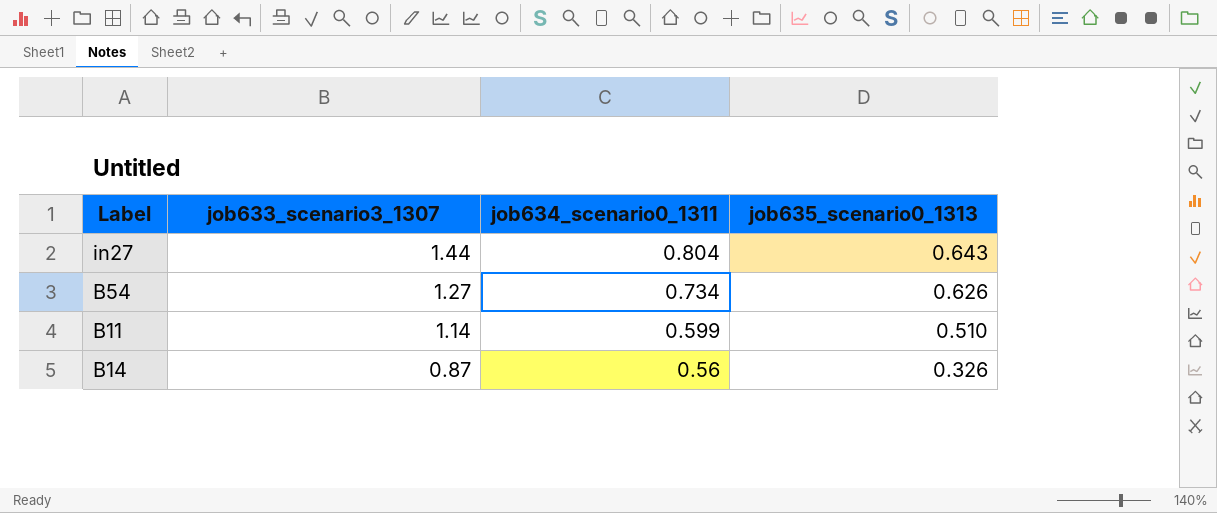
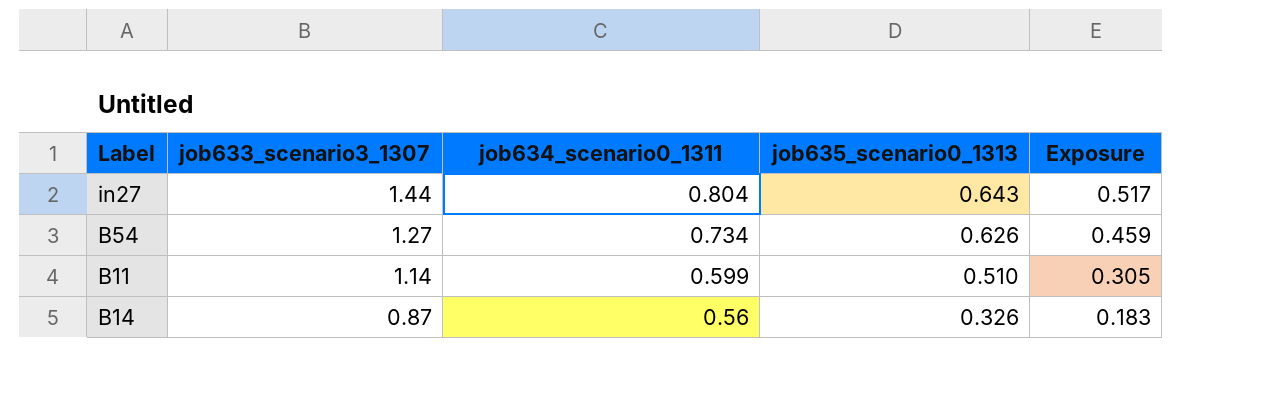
column Exposure | formula: none -> [job634_scenario0_1311] * [job635_scenario0_1313]

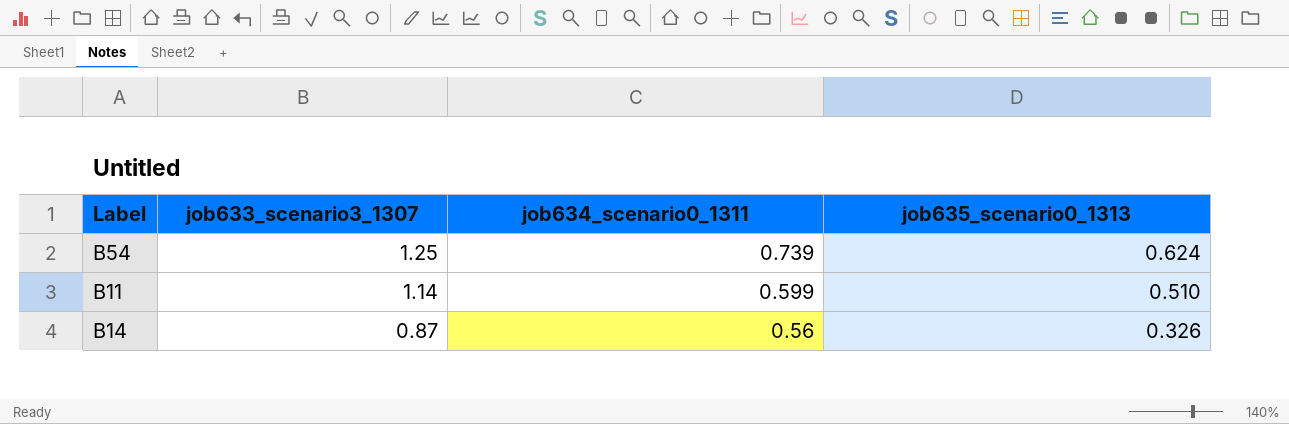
column Exposure | formula: [job634_scenario0_1311] * [job635_scenario0_1313] -> none
row in27: 1.44 | 0.804 | 0.643 | 0.517 -> none
B54 | job633_scenario3_1307: 1.27 -> 1.25
B54 | job634_scenario0_1311: 0.734 -> 0.739
B54 | job635_scenario0_1313: 0.626 -> 0.624

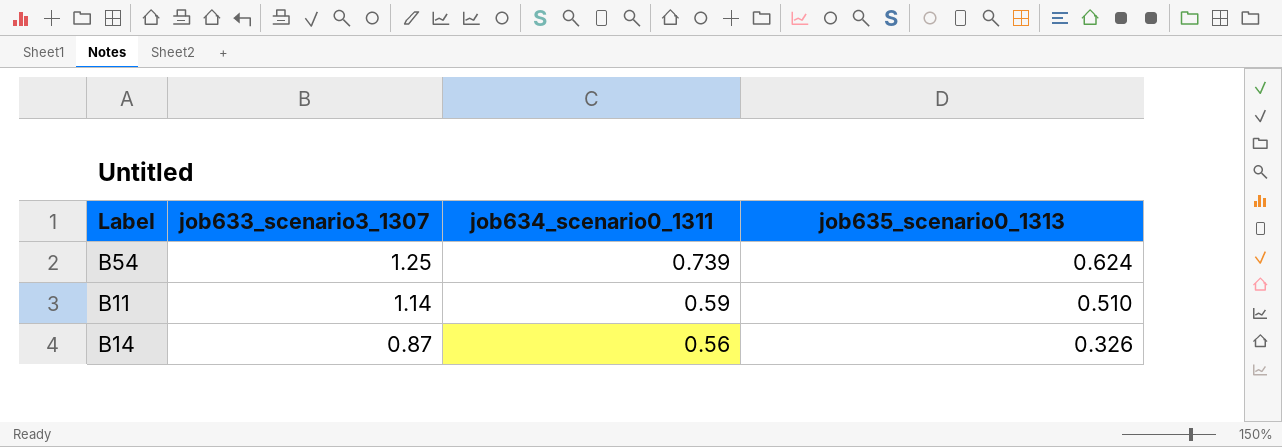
B11 | job634_scenario0_1311: 0.599 -> 0.59

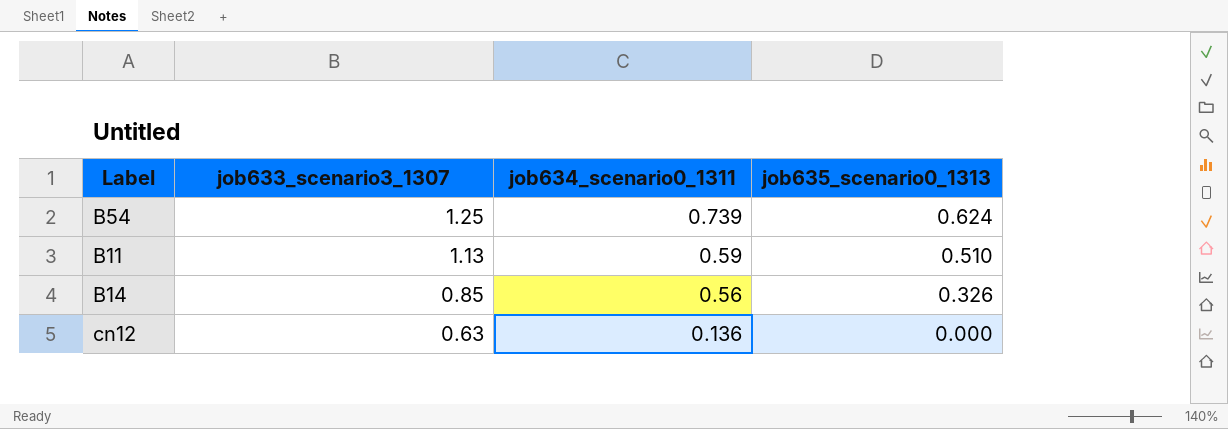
B11 | job633_scenario3_1307: 1.14 -> 1.13
B14 | job633_scenario3_1307: 0.87 -> 0.85
row cn12: none -> 0.63 | 0.136 | 0.000

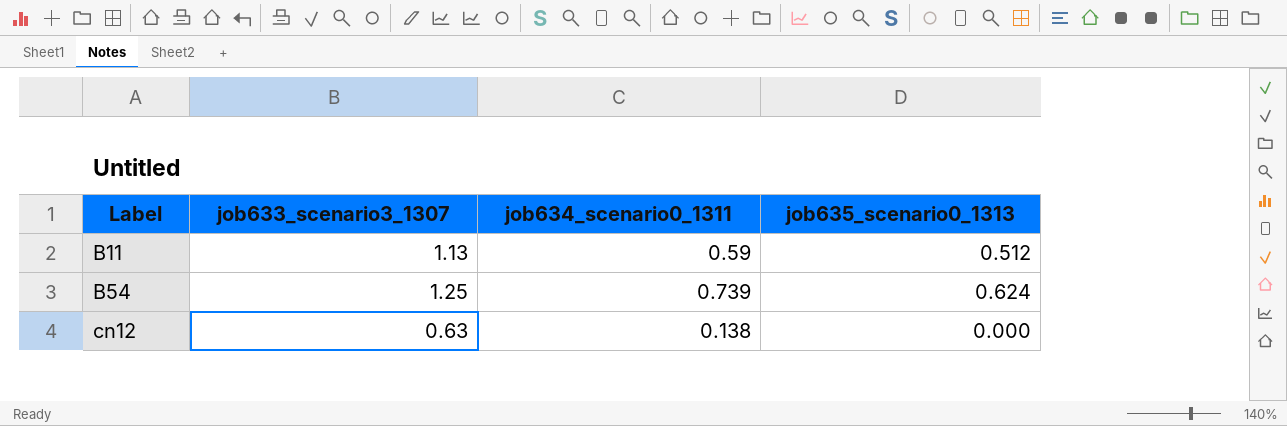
row order: job633_scenario3_1307 descending -> Label ascending
row B14: 0.85 | 0.56 | 0.326 -> none
B11 | job635_scenario0_1313: 0.510 -> 0.512
cn12 | job634_scenario0_1311: 0.136 -> 0.138

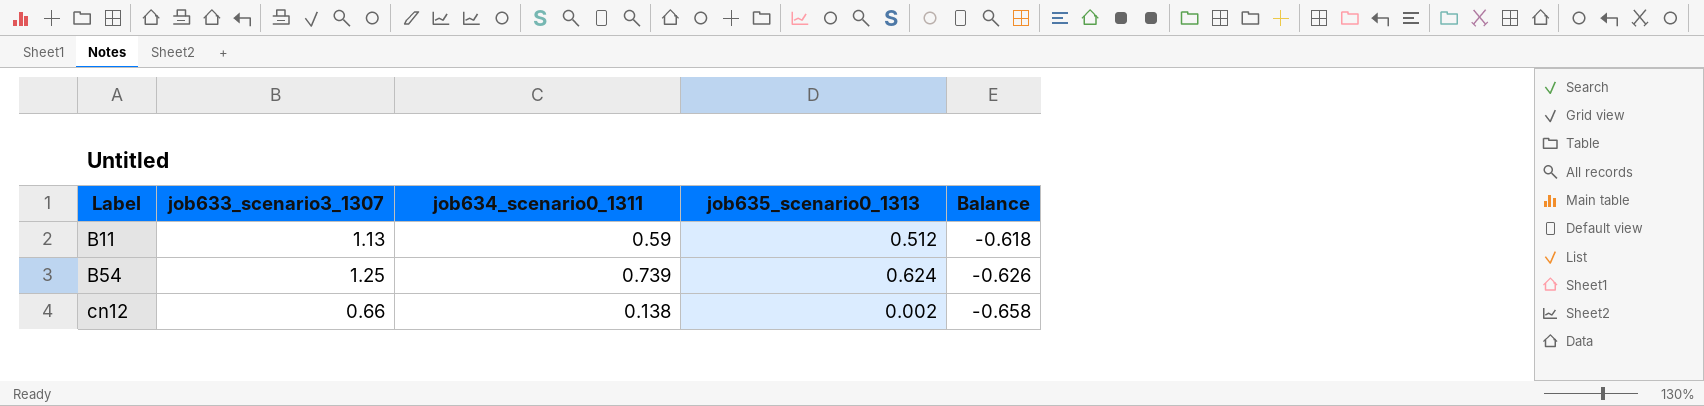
column Balance | formula: none -> [job635_scenario0_1313] - [job633_scenario3_1307]
cn12 | job633_scenario3_1307: 0.63 -> 0.66
cn12 | job635_scenario0_1313: 0.000 -> 0.002

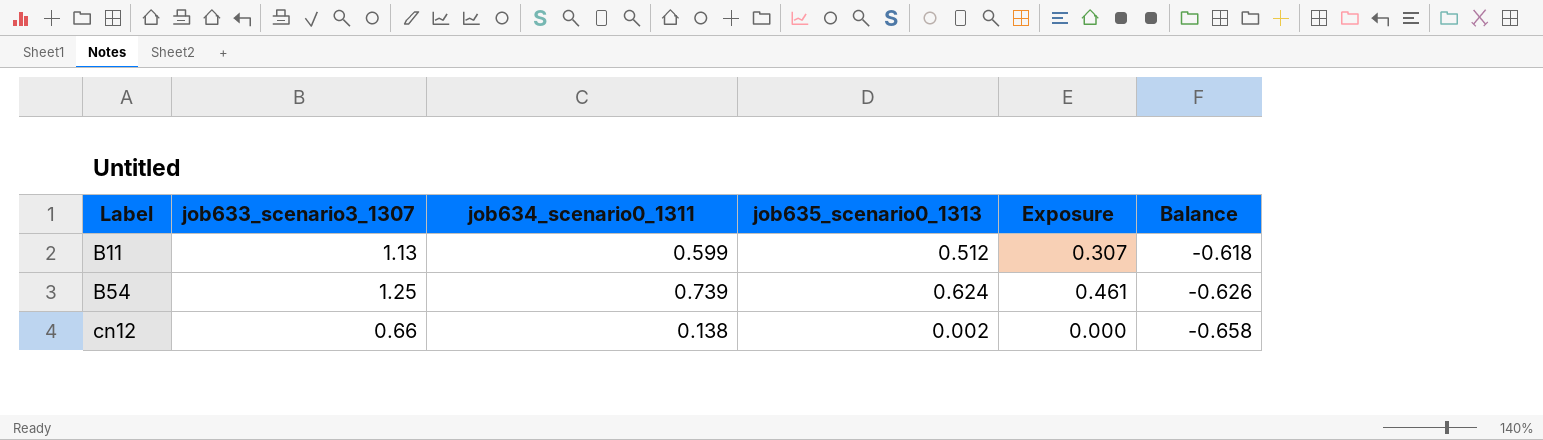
column Exposure | formula: none -> [job634_scenario0_1311] * [job635_scenario0_1313]
B11 | job634_scenario0_1311: 0.59 -> 0.599

